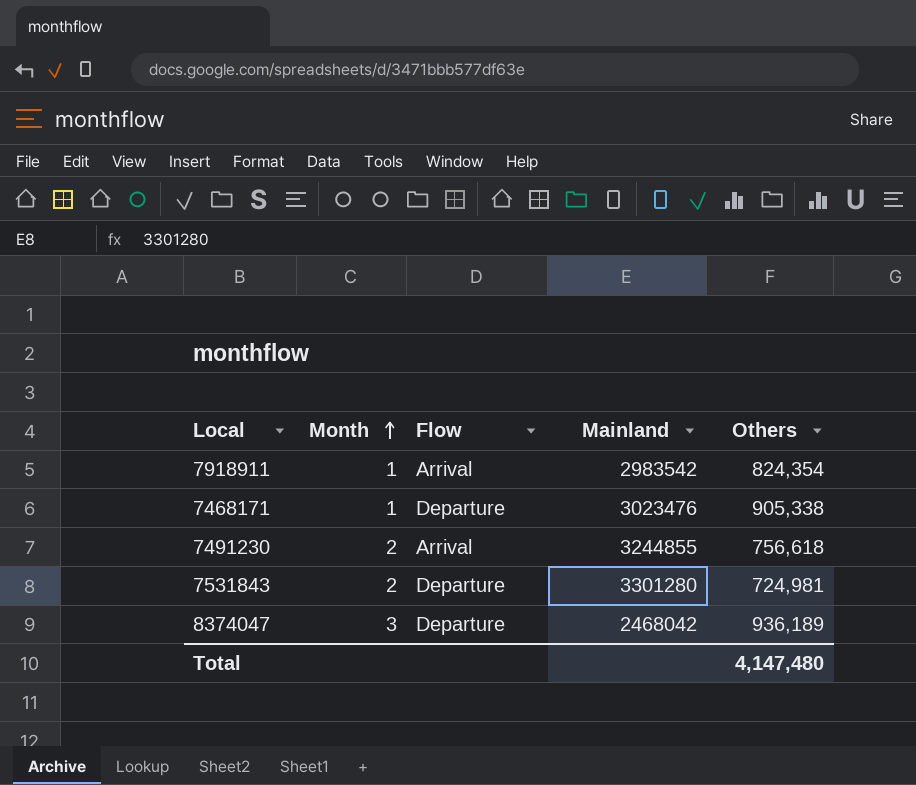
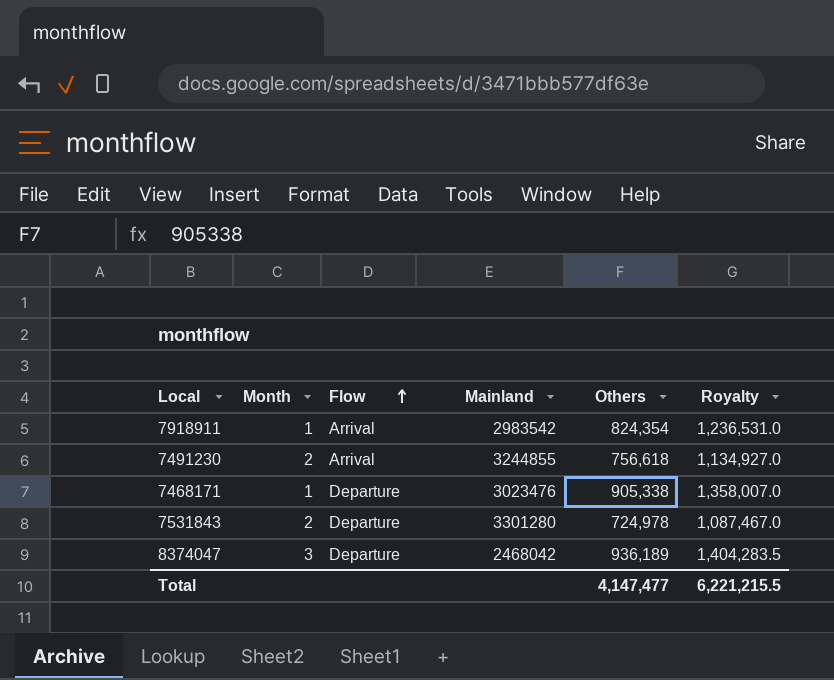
row order: Month ascending -> Flow ascending
column Royalty | formula: none -> [Others] * 1.5
7531843 | Others: 724,981 -> 724,978
Total | Others: 4,147,480 -> 4,147,477

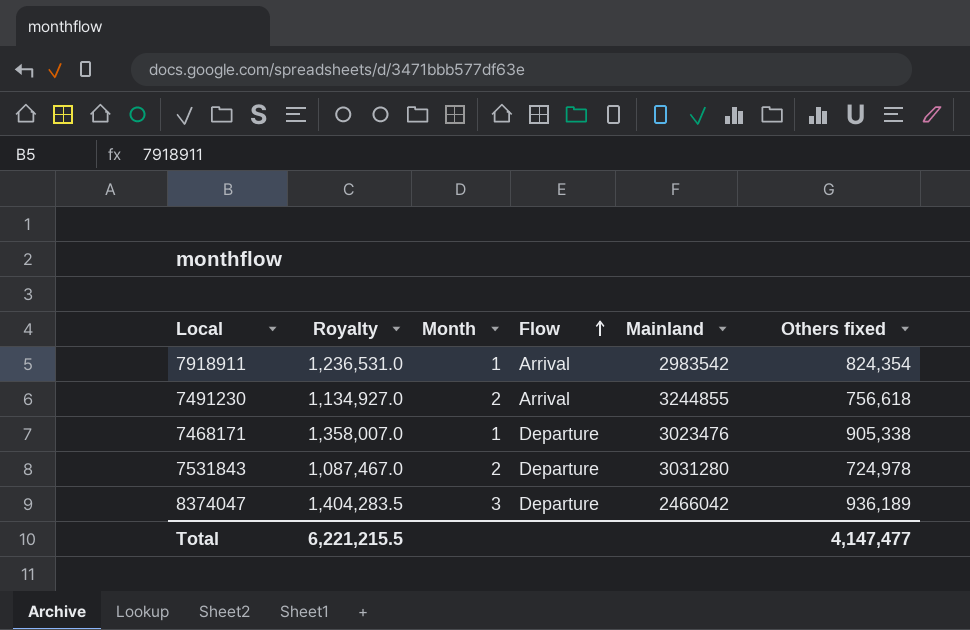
column Royalty | position: 6 -> 2
column name: Others -> Others fixed
7531843 | Mainland: 3301280 -> 3031280
8374047 | Mainland: 2468042 -> 2466042

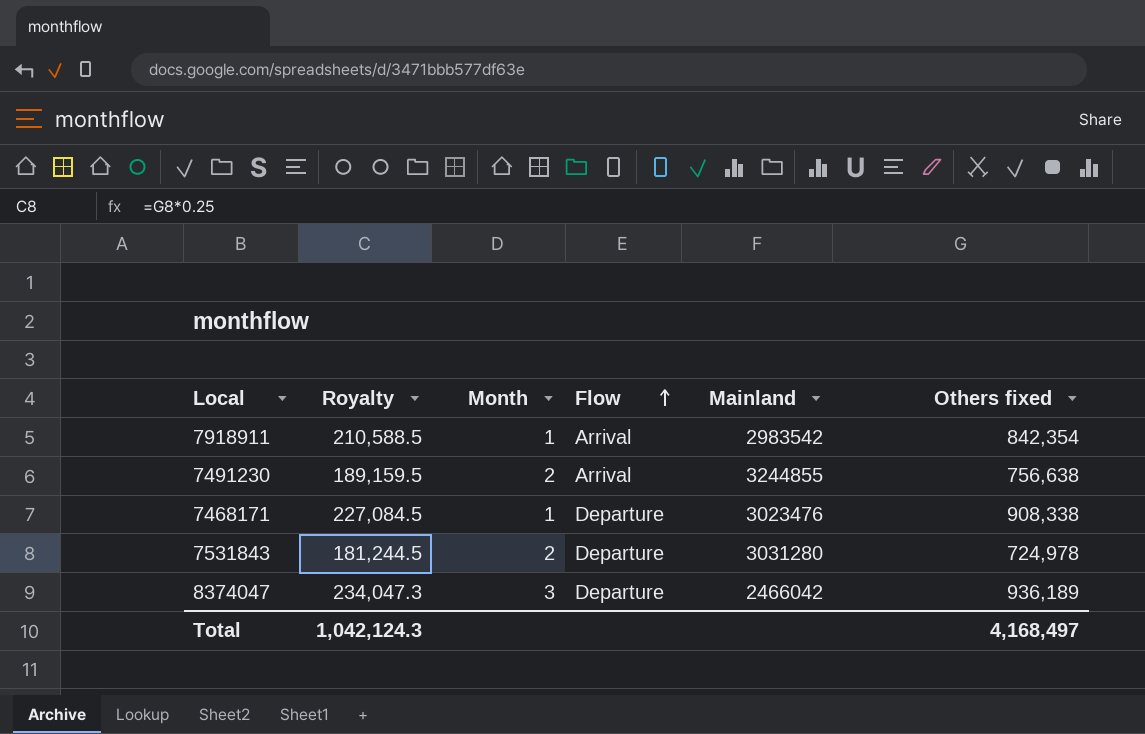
column Royalty | formula: [Others fixed] * 1.5 -> [Others fixed] * 0.25
7918911 | Others fixed: 824,354 -> 842,354
7491230 | Others fixed: 756,618 -> 756,638
7468171 | Others fixed: 905,338 -> 908,338
Total | Royalty: 6,221,215.5 -> 1,042,124.3
Total | Others fixed: 4,147,477 -> 4,168,497

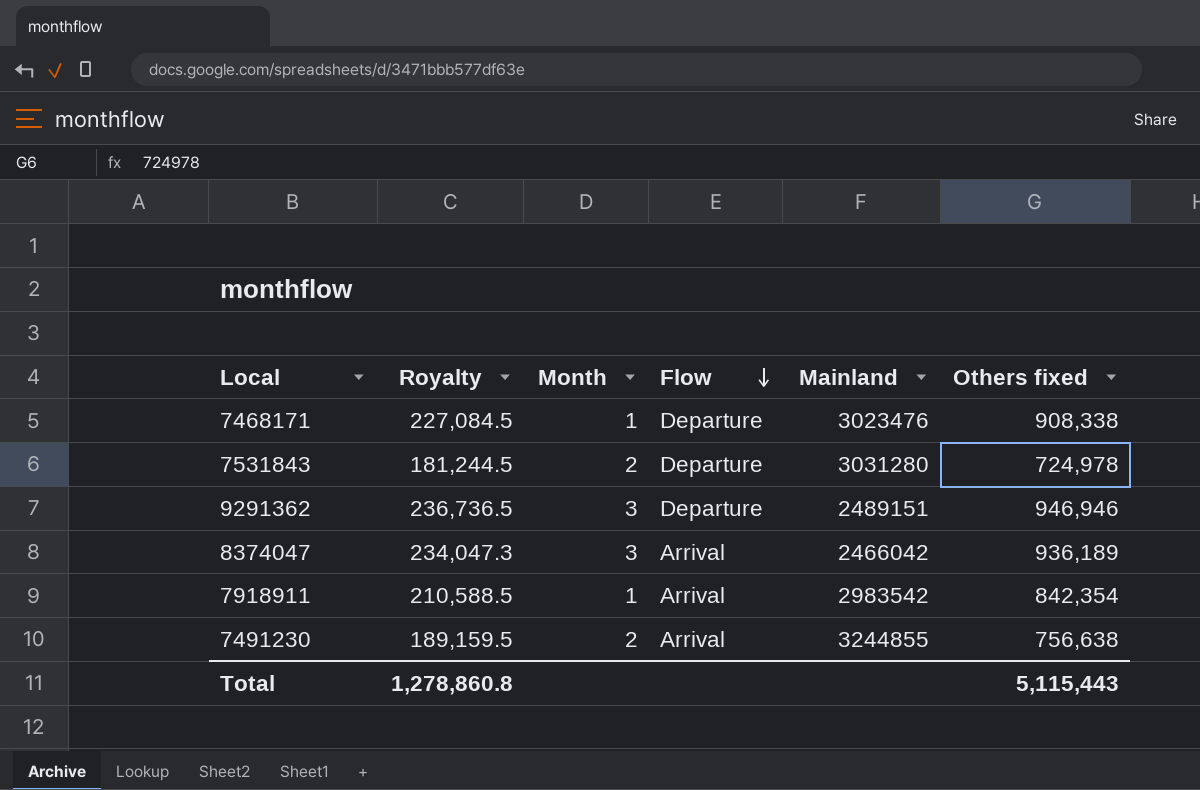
row order: Flow ascending -> Flow descending
row 9291362: none -> 236,736.5 | 3 | Departure | 2489151 | 946,946
8374047 | Flow: Departure -> Arrival
Total | Royalty: 1,042,124.3 -> 1,278,860.8
Total | Others fixed: 4,168,497 -> 5,115,443

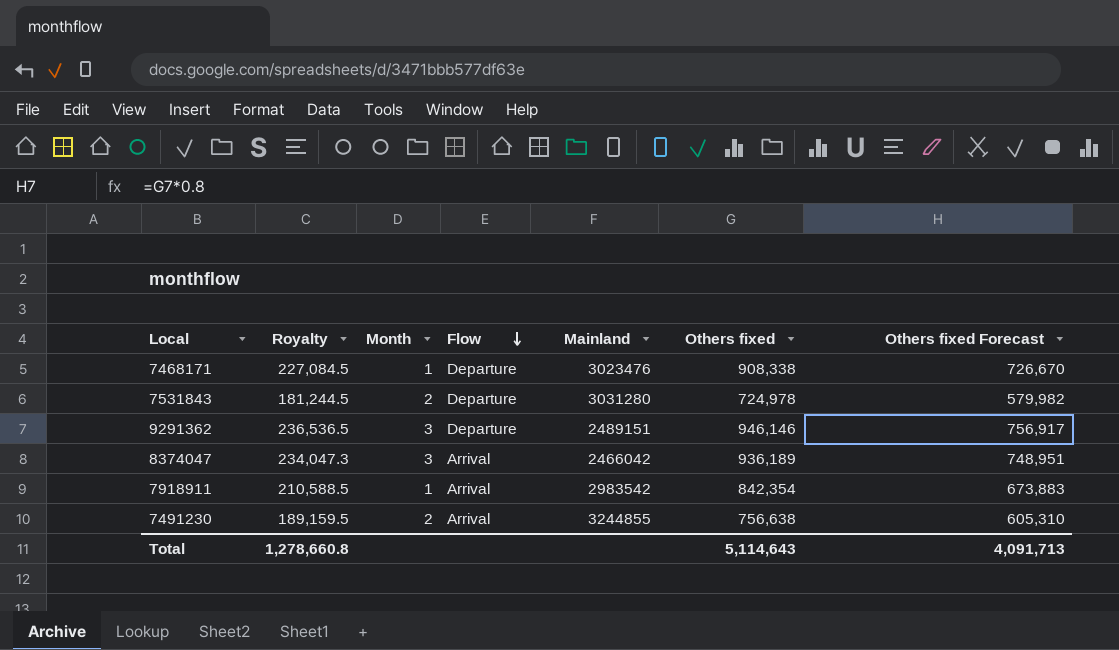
column Others fixed Forecast | formula: none -> [Others fixed] * 0.8
9291362 | Royalty: 236,736.5 -> 236,536.5
9291362 | Others fixed: 946,946 -> 946,146
Total | Royalty: 1,278,860.8 -> 1,278,660.8
Total | Others fixed: 5,115,443 -> 5,114,643

